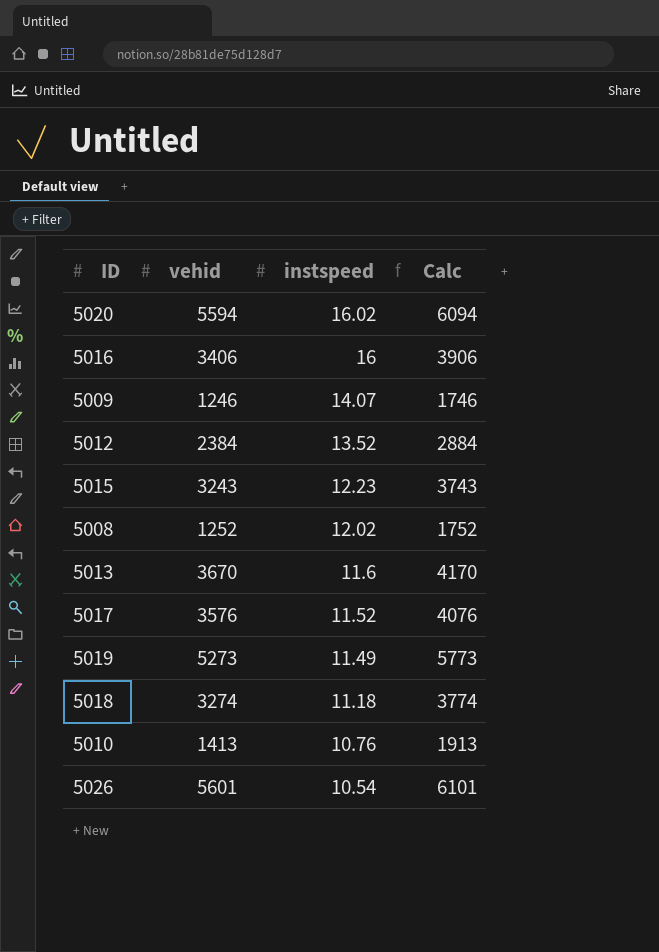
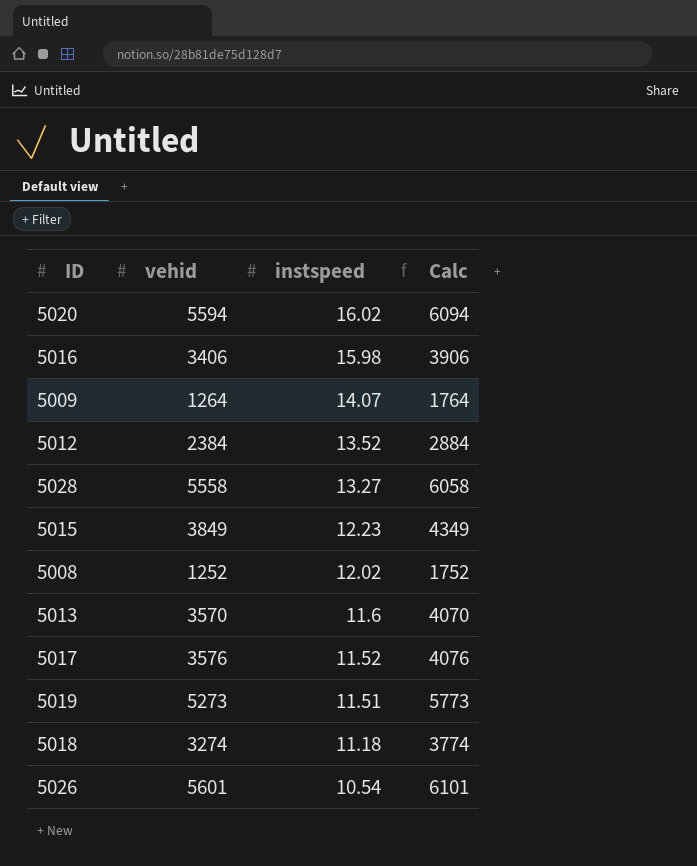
row 5010: 1413 | 10.76 | 1913 -> none
5016 | instspeed: 16 -> 15.98
5009 | vehid: 1246 -> 1264
5009 | Calc: 1746 -> 1764
row 5028: none -> 5558 | 13.27 | 6058
5015 | vehid: 3243 -> 3849
5015 | Calc: 3743 -> 4349
5013 | vehid: 3670 -> 3570
5013 | Calc: 4170 -> 4070
5019 | instspeed: 11.49 -> 11.51

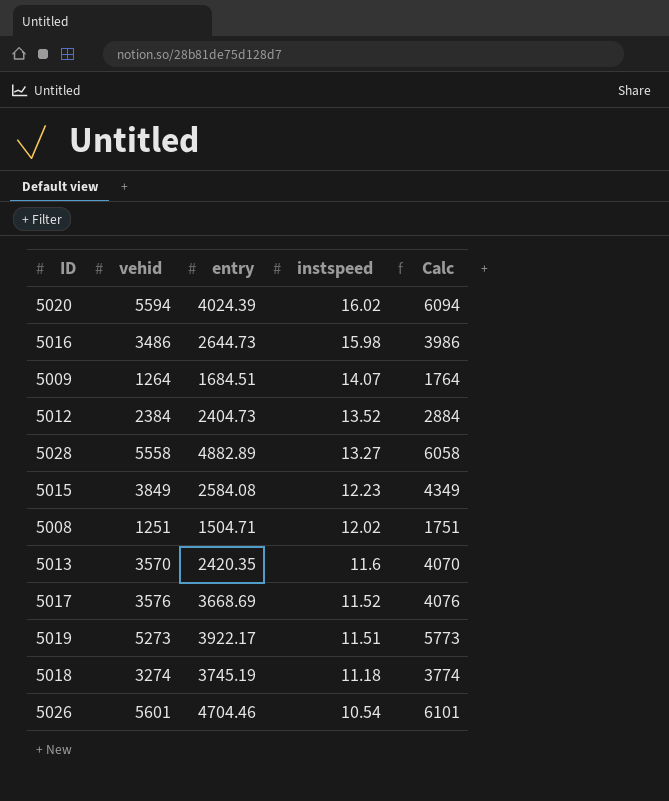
column entry | position: none -> 3
5016 | vehid: 3406 -> 3486
5016 | Calc: 3906 -> 3986
5008 | vehid: 1252 -> 1251
5008 | Calc: 1752 -> 1751

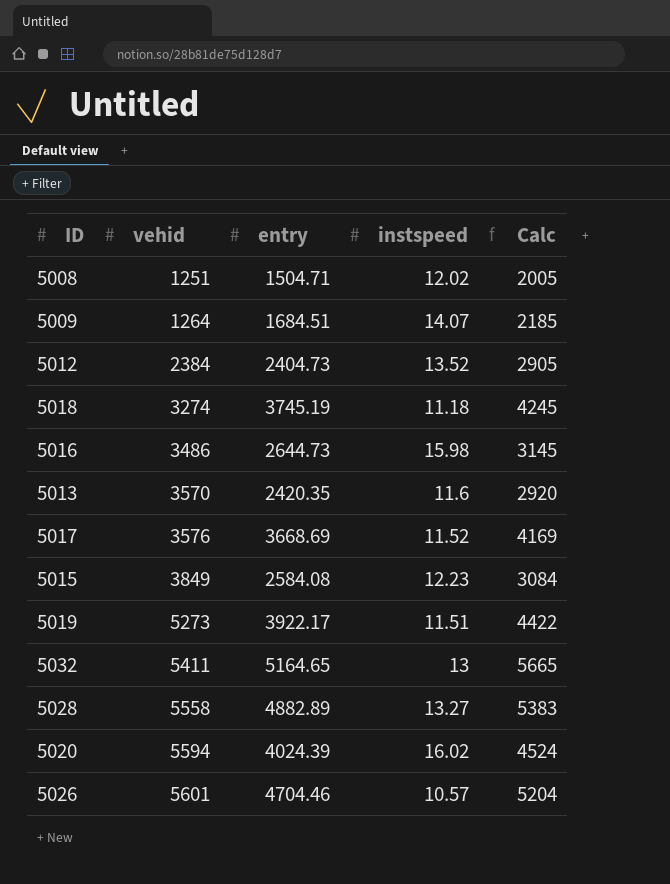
row order: instspeed descending -> vehid ascending
column Calc | formula: [vehid] + 500 -> [entry] + 500
row 5032: none -> 5411 | 5164.65 | 13 | 5665
5026 | instspeed: 10.54 -> 10.57

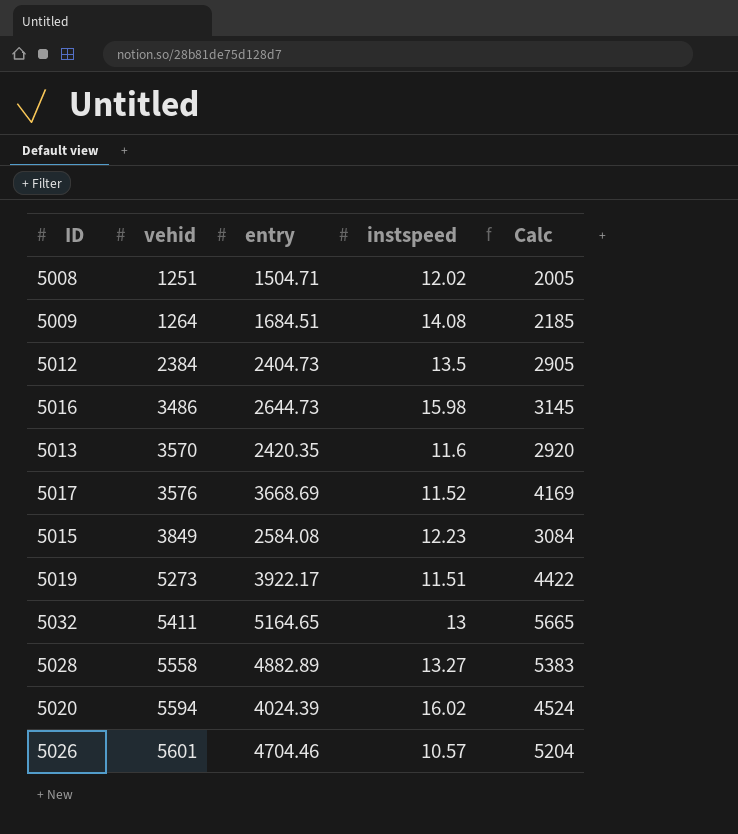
row 5018: 3274 | 3745.19 | 11.18 | 4245 -> none
5009 | instspeed: 14.07 -> 14.08
5012 | instspeed: 13.52 -> 13.5

